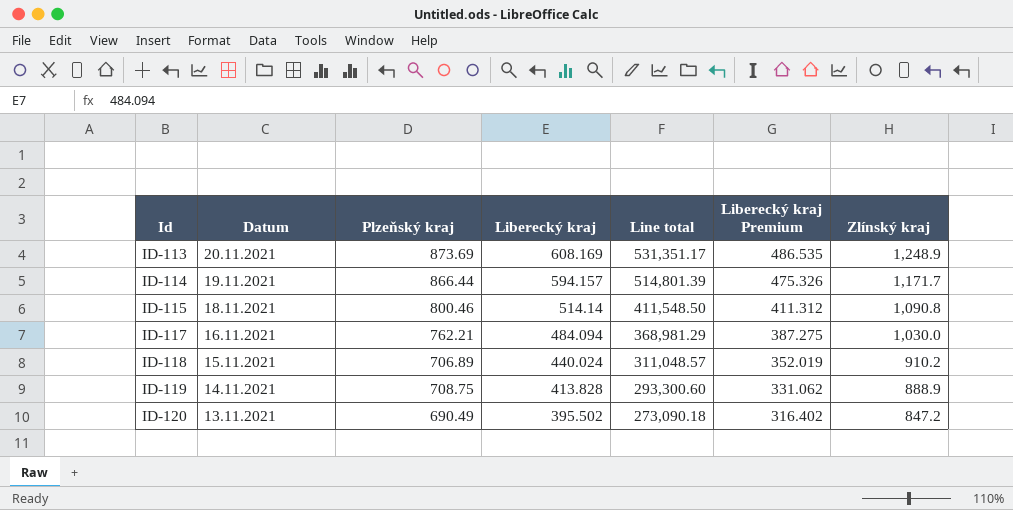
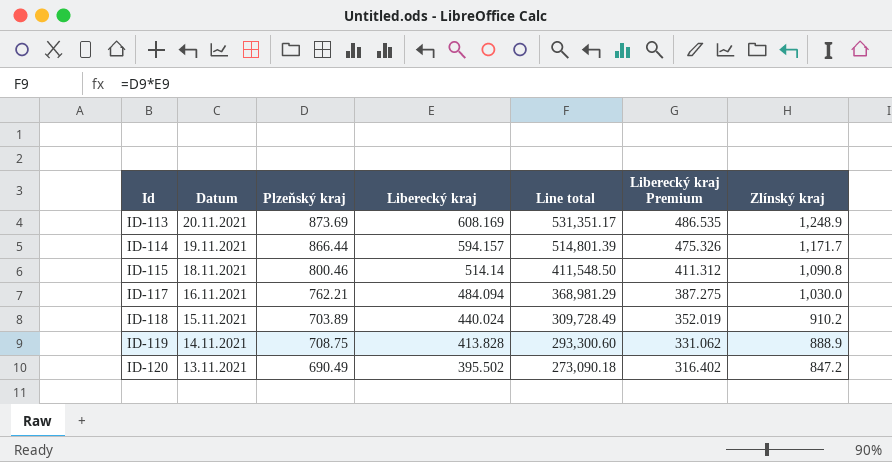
ID-118 | Plzeňský kraj: 706.89 -> 703.89
ID-118 | Line total: 311,048.57 -> 309,728.49

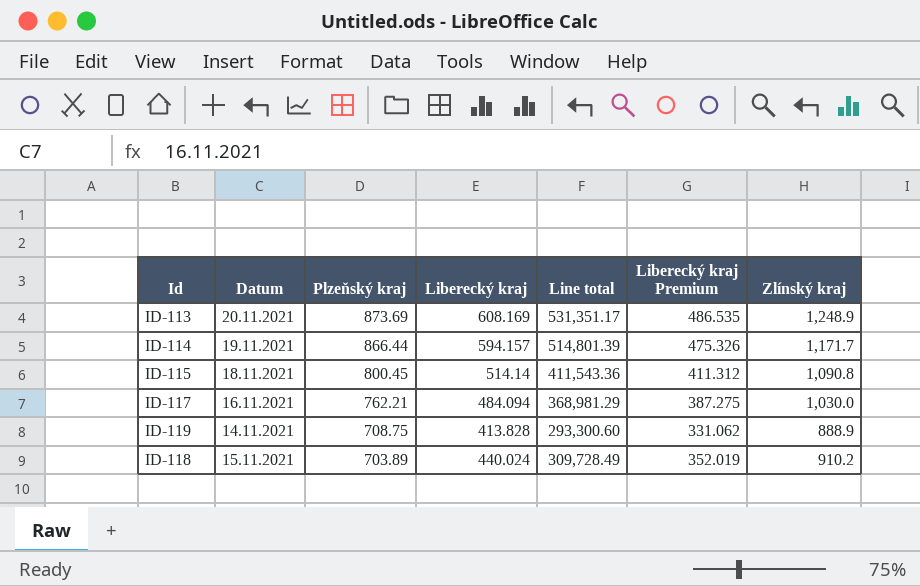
row order: Id ascending -> Plzeňský kraj descending
row ID-120: 13.11.2021 | 690.49 | 395.502 | 273,090.18 | 316.402 | 847.2 -> none
ID-115 | Plzeňský kraj: 800.46 -> 800.45
ID-115 | Line total: 411,548.50 -> 411,543.36

